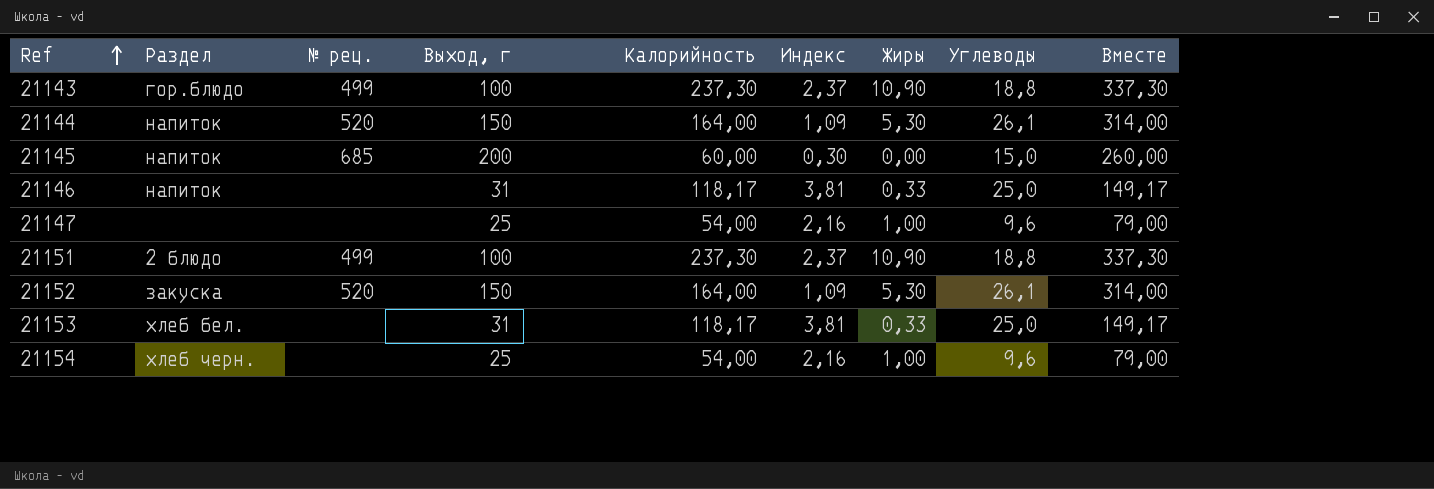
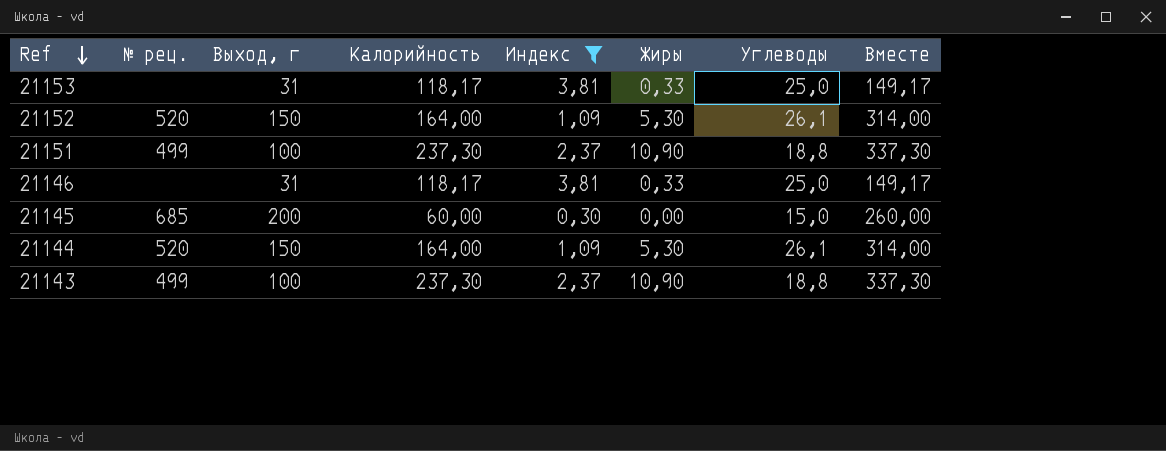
filter: none -> Индекс != 2,16
row order: Ref ascending -> Ref descending
column Раздел | position: 2 -> none

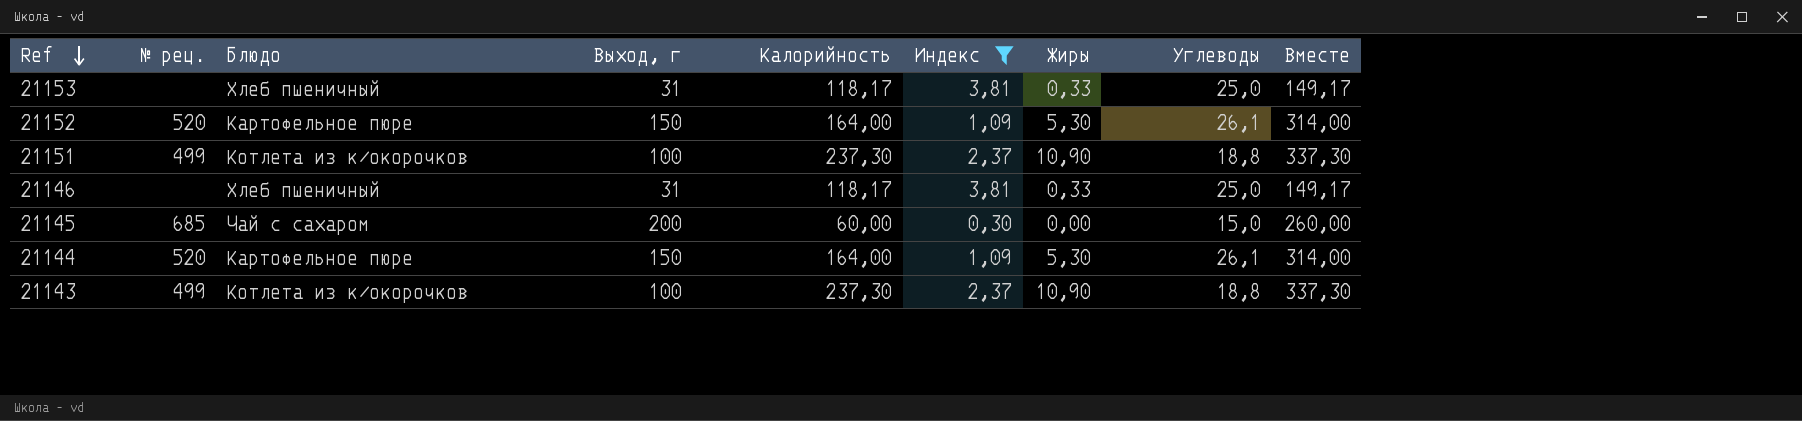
column Блюдо | position: none -> 3

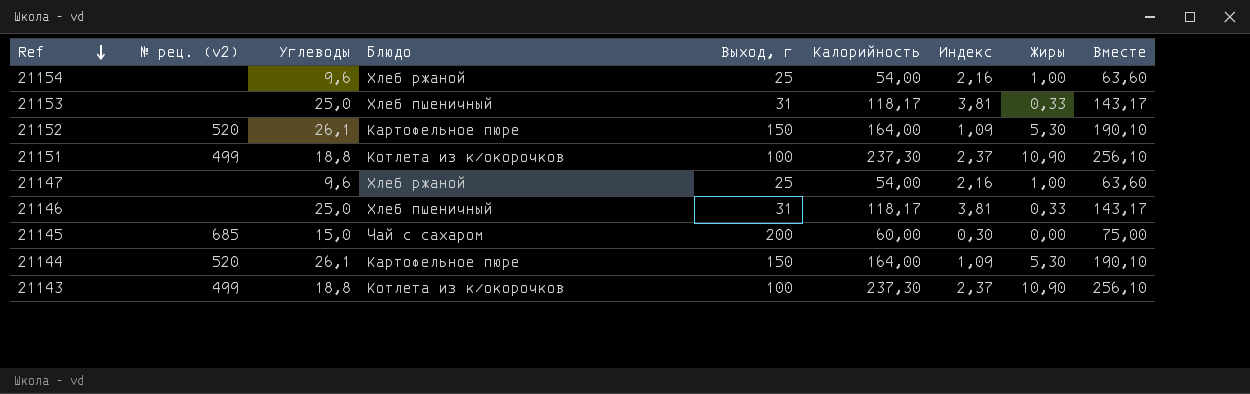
filter: Индекс != 2,16 -> none
column name: № рец. -> № рец. (v2)
column Углеводы | position: 8 -> 3
column Вместе | formula: [Выход, г] + [Калорийность] -> [Углеводы] + [Калорийность]

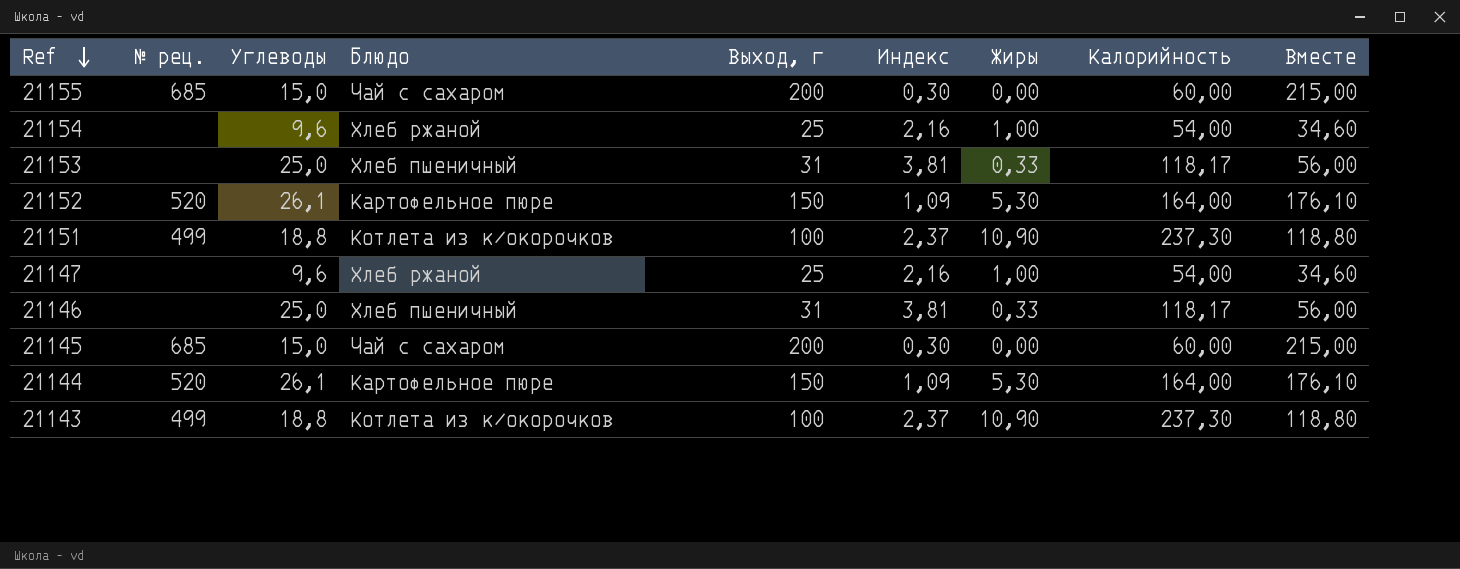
column name: № рец. (v2) -> № рец.
column Калорийность | position: 6 -> 8
column Вместе | formula: [Углеводы] + [Калорийность] -> [Углеводы] + [Выход, г]
row 21155: none -> 685 | 15,0 | Чай с сахаром | 200 | 0,30 | 0,00 | 60,00 | 215,00

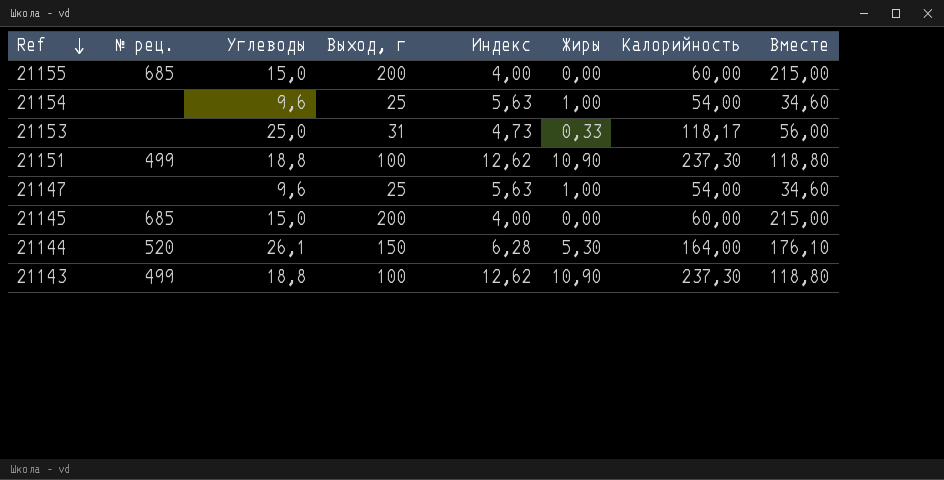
column Блюдо | position: 4 -> none
column Индекс | formula: [Калорийность] / [Выход, г] -> [Калорийность] / [Углеводы]
row 21152: 520 | 26,1 | Картофельное пюре | 150 | 1,09 | 5,30 | 164,00 | 176,10 -> none
row 21146: none | 25,0 | Хлеб пшеничный | 31 | 3,81 | 0,33 | 118,17 | 56,00 -> none

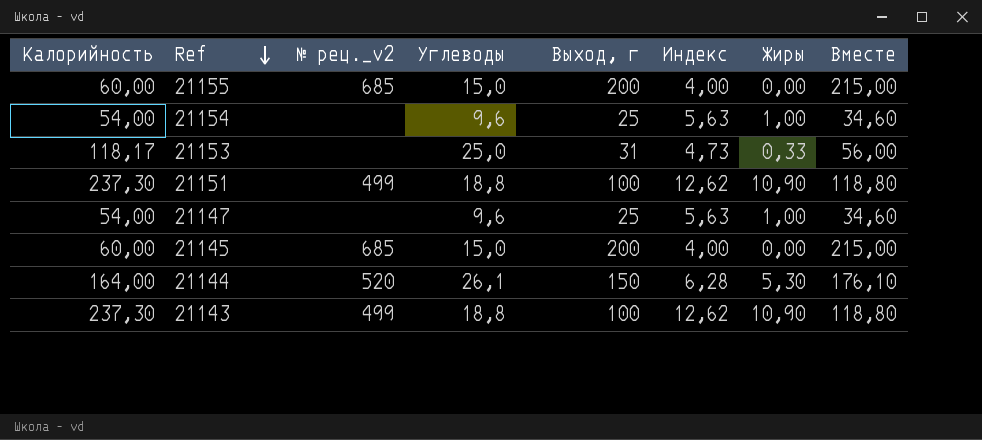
column Калорийность | position: 7 -> 1
column name: № рец. -> № рец._v2

